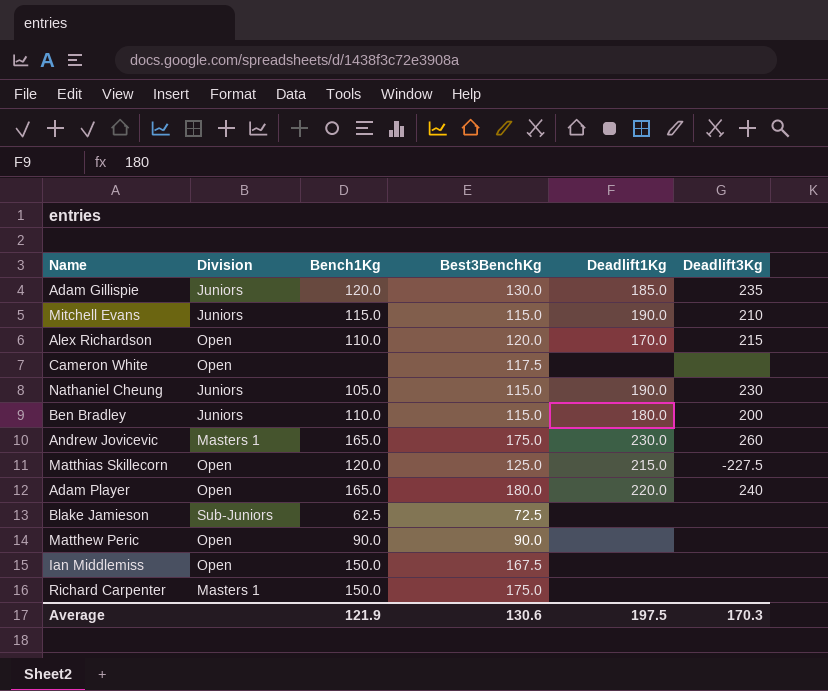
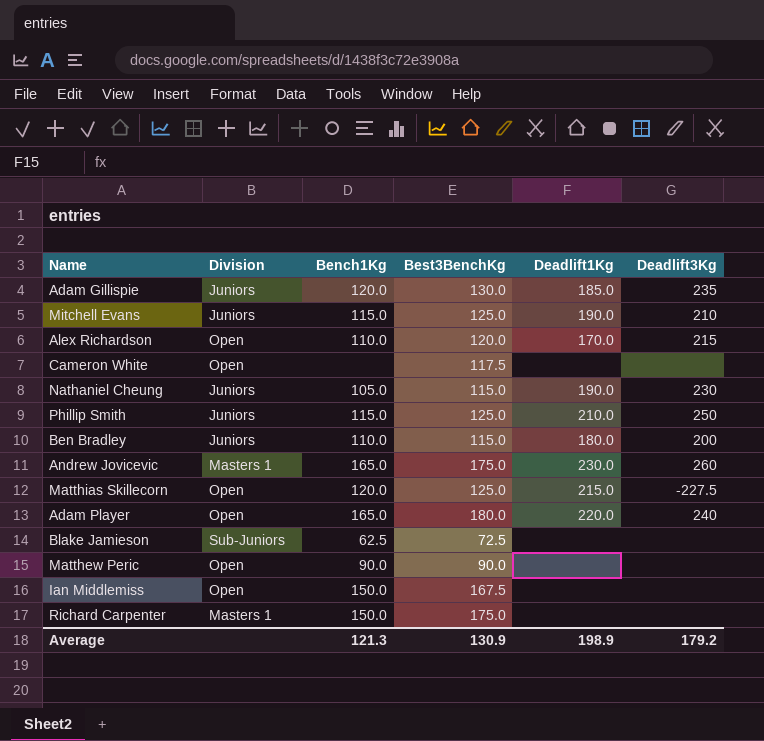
Mitchell Evans | Best3BenchKg: 115.0 -> 125.0
row Phillip Smith: none -> Juniors | 115.0 | 125.0 | 210.0 | 250
Average | Bench1Kg: 121.9 -> 121.3
Average | Best3BenchKg: 130.6 -> 130.9
Average | Deadlift1Kg: 197.5 -> 198.9
Average | Deadlift3Kg: 170.3 -> 179.2

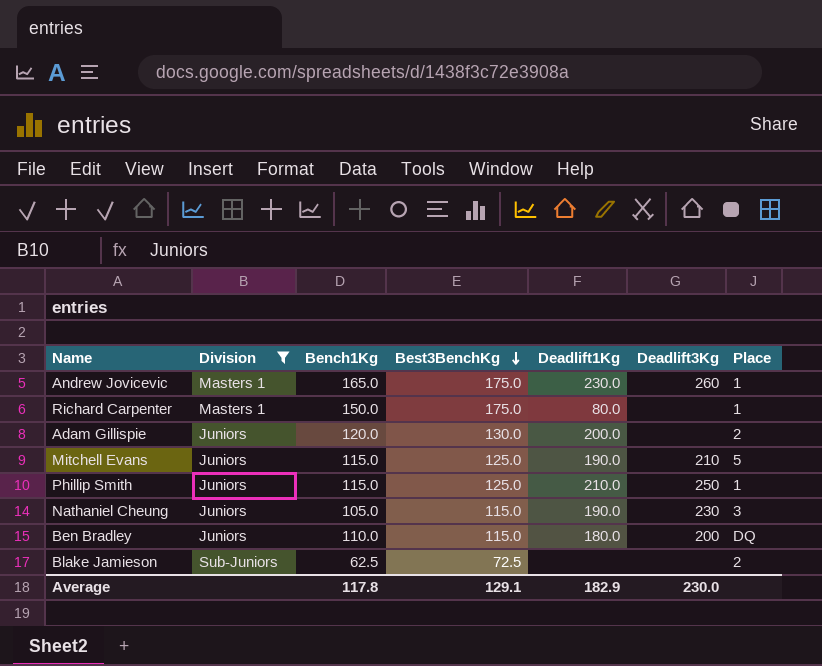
filter: none -> Division != Open
row order: none -> Best3BenchKg descending
column Place | position: none -> 7
Richard Carpenter | Deadlift1Kg: none -> 80.0
Adam Gillispie | Deadlift1Kg: 185.0 -> 200.0
Adam Gillispie | Deadlift3Kg: 235 -> none
Average | Bench1Kg: 121.3 -> 117.8
Average | Best3BenchKg: 130.9 -> 129.1
Average | Deadlift1Kg: 198.9 -> 182.9
Average | Deadlift3Kg: 179.2 -> 230.0

